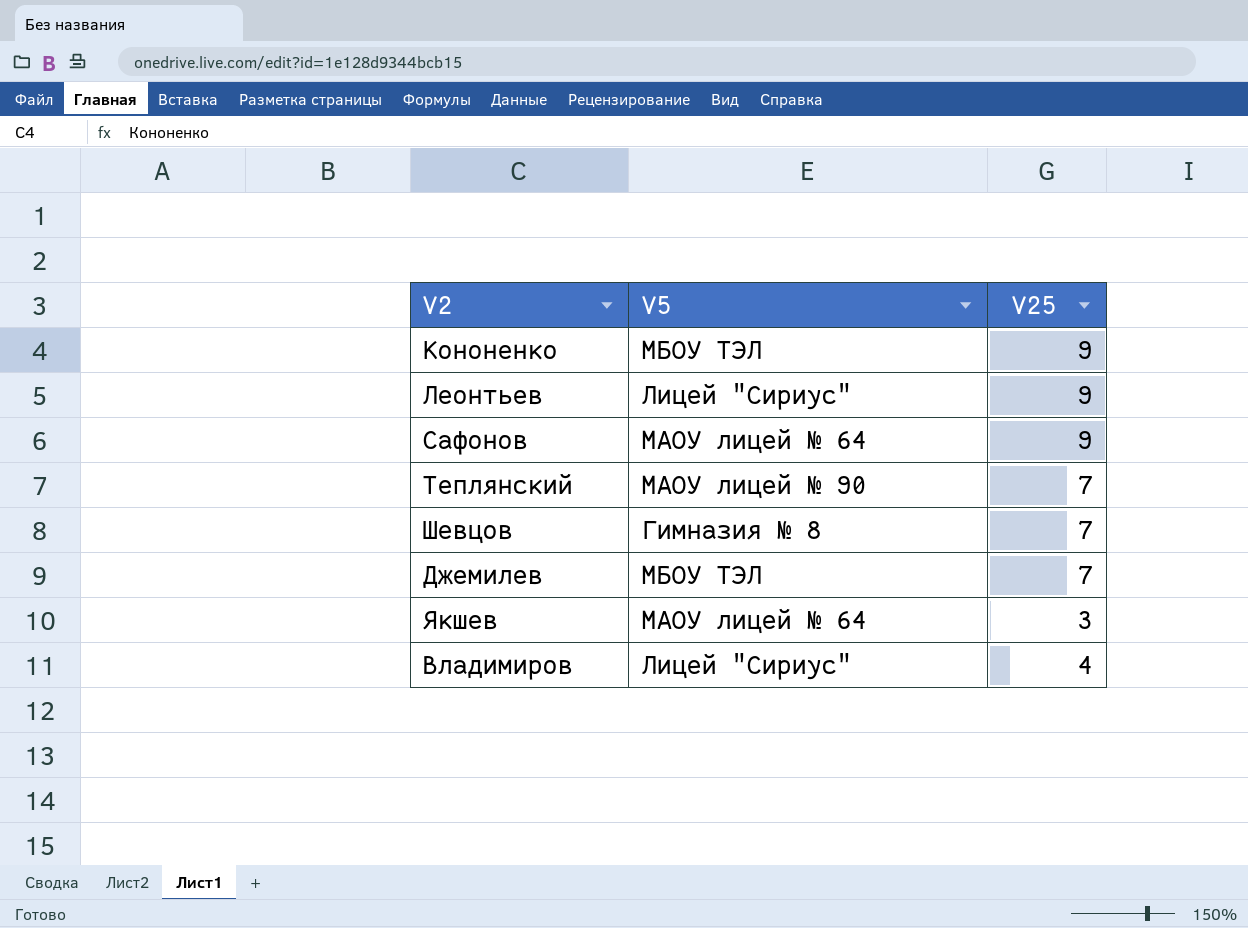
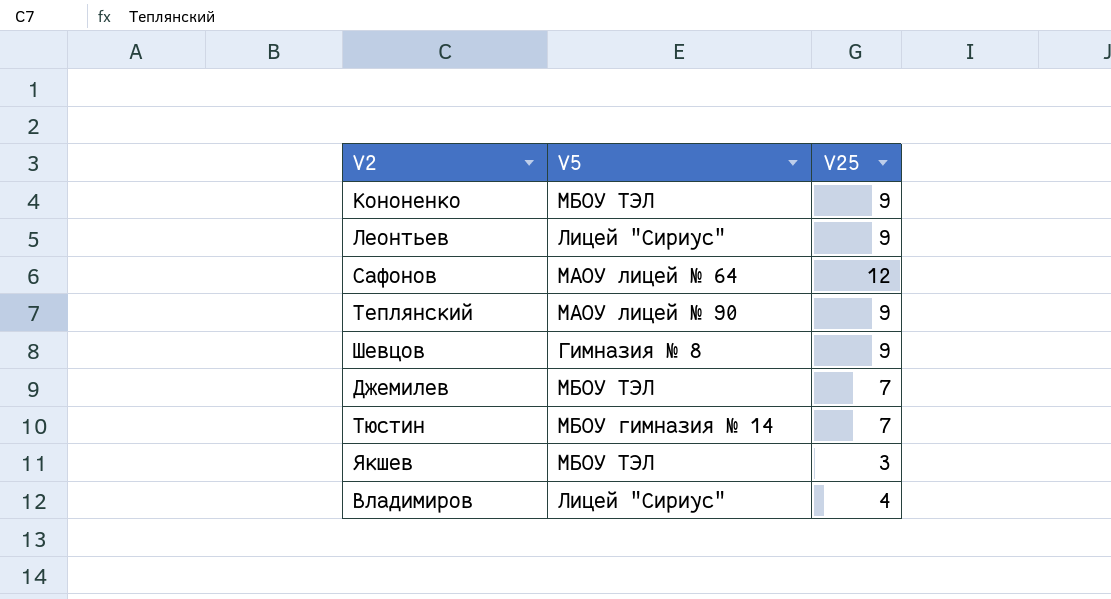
Сафонов | V25: 9 -> 12
Теплянский | V25: 7 -> 9
Шевцов | V25: 7 -> 9
row Тюстин: none -> МБОУ гимназия № 14 | 7
Якшев | V5: МАОУ лицей № 64 -> МБОУ ТЭЛ

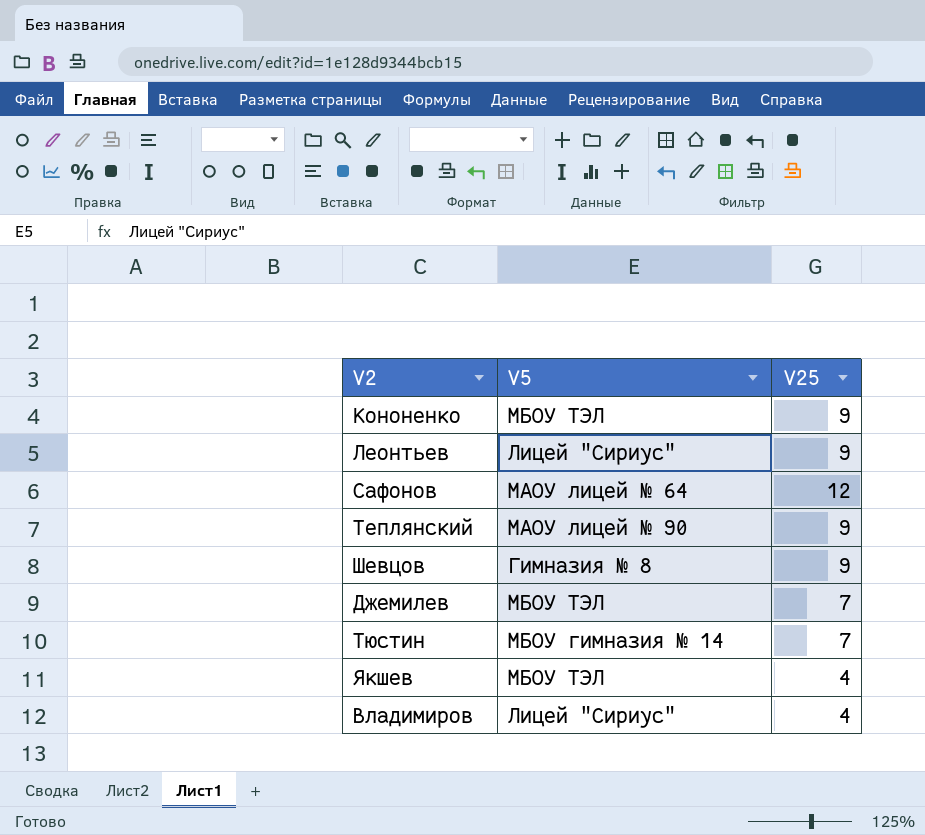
Якшев | V25: 3 -> 4

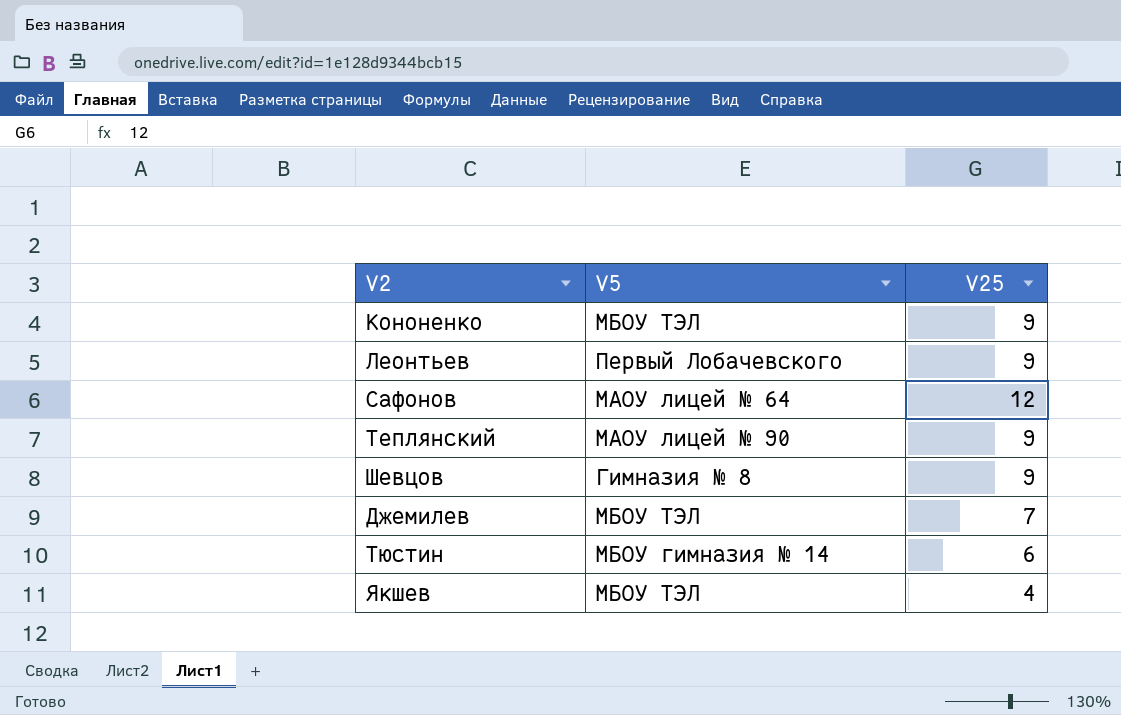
row Владимиров: Лицей "Сириус" | 4 -> none
Леонтьев | V5: Лицей "Сириус" -> Первый Лобачевского
Тюстин | V25: 7 -> 6

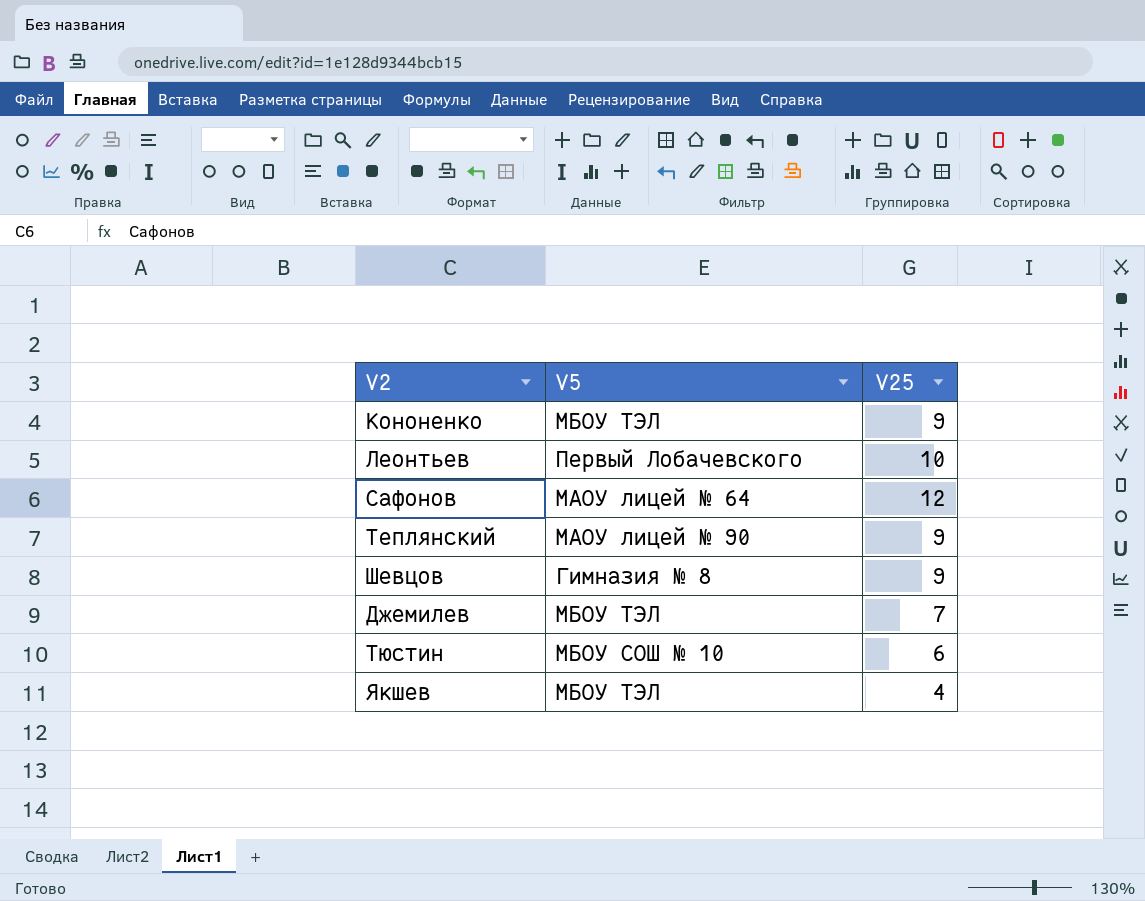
Леонтьев | V25: 9 -> 10
Тюстин | V5: МБОУ гимназия № 14 -> МБОУ СОШ № 10

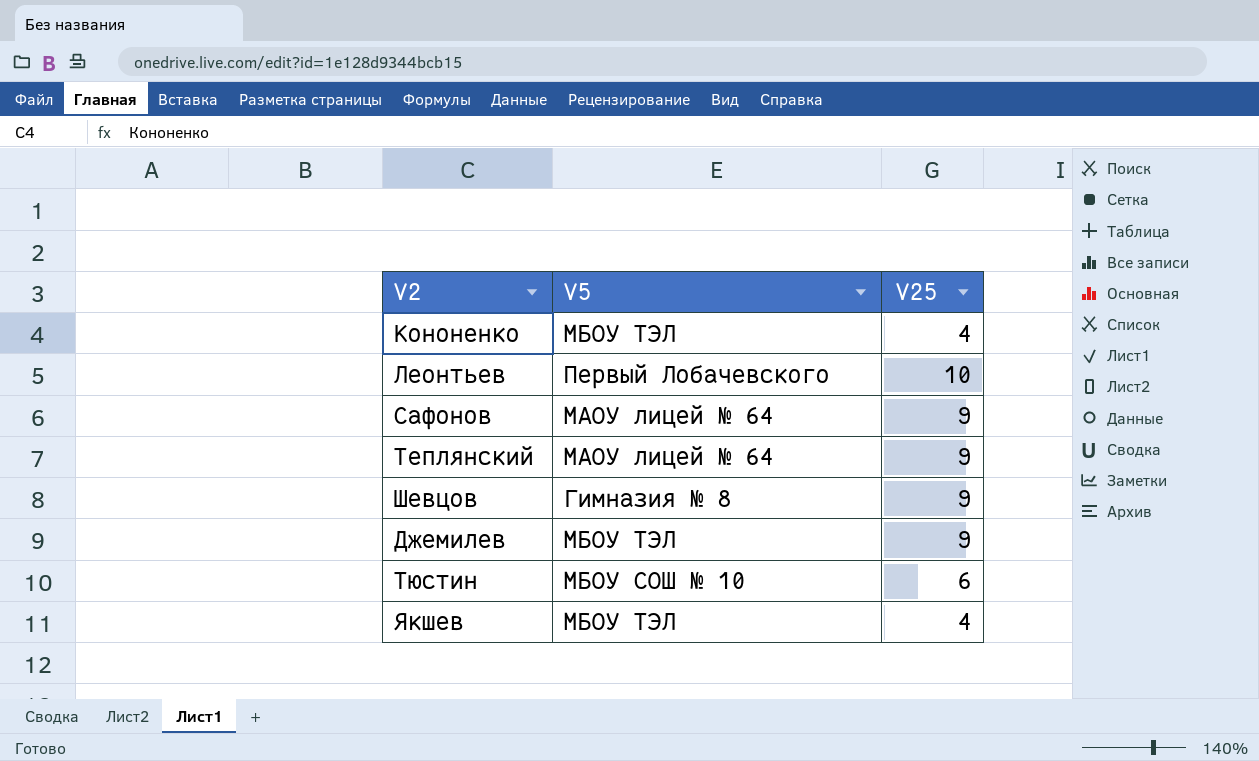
Кононенко | V25: 9 -> 4
Сафонов | V25: 12 -> 9
Теплянский | V5: МАОУ лицей № 90 -> МАОУ лицей № 64
Джемилев | V25: 7 -> 9

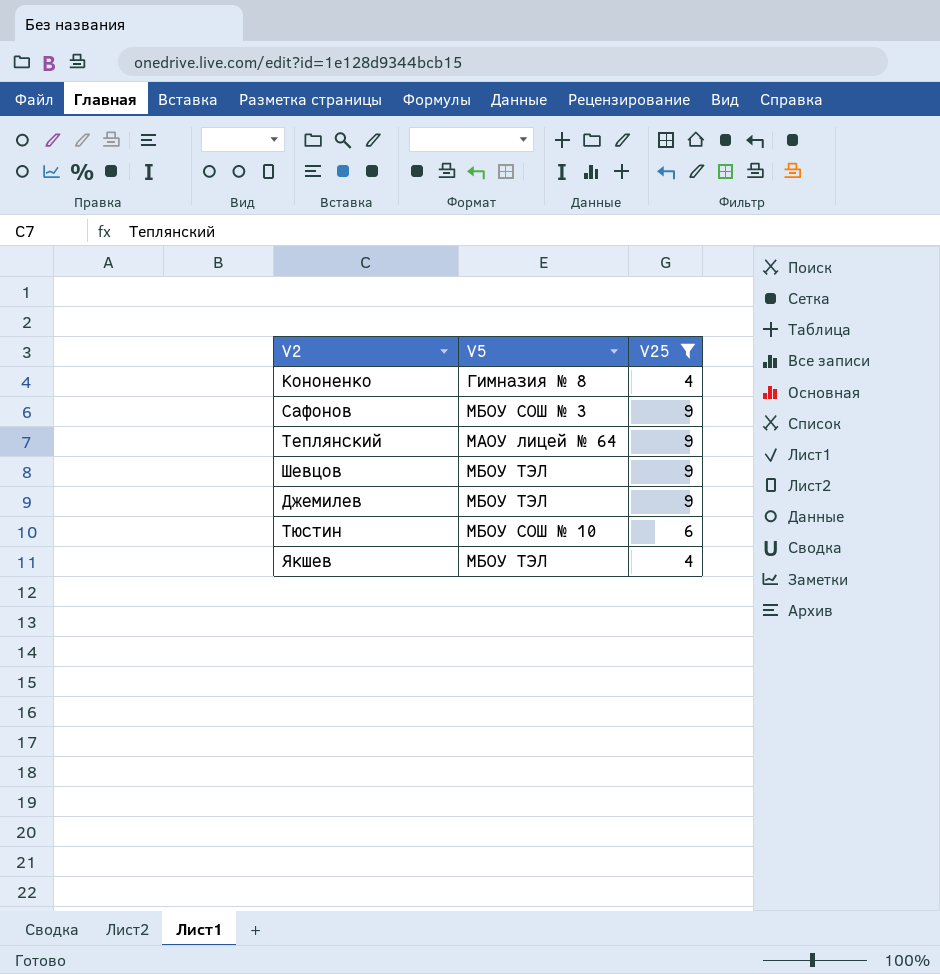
filter: none -> V25 != 10
Кононенко | V5: МБОУ ТЭЛ -> Гимназия № 8
Сафонов | V5: МАОУ лицей № 64 -> МБОУ СОШ № 3
Шевцов | V5: Гимназия № 8 -> МБОУ ТЭЛ

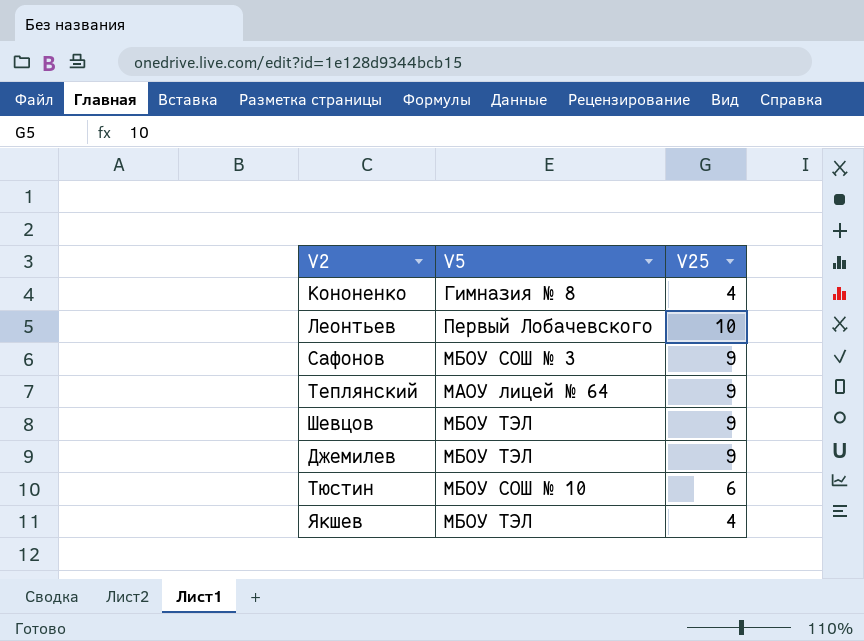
filter: V25 != 10 -> none

